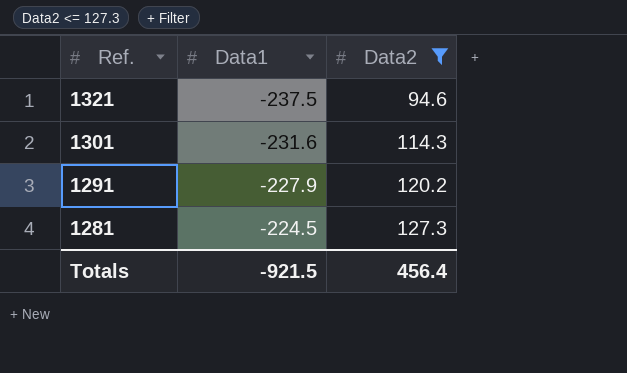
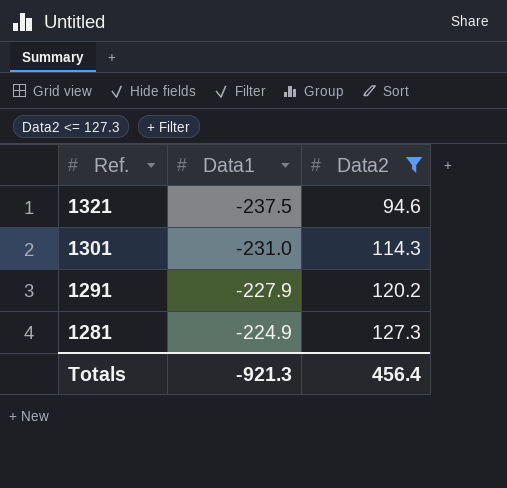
1301 | Data1: -231.6 -> -231.0
1281 | Data1: -224.5 -> -224.9
Totals | Data1: -921.5 -> -921.3

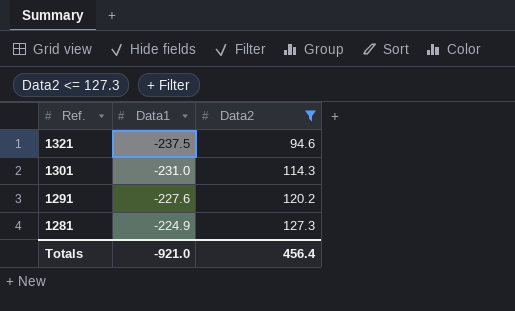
1291 | Data1: -227.9 -> -227.6
Totals | Data1: -921.3 -> -921.0

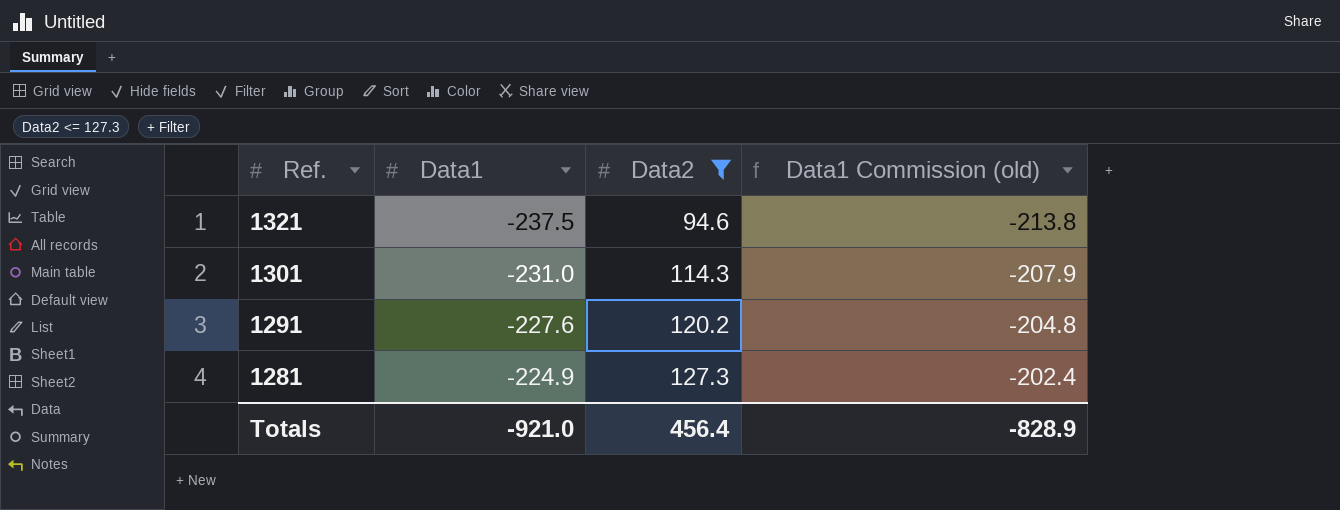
column Data1 Commission (old) | formula: none -> [Data1] * 0.9

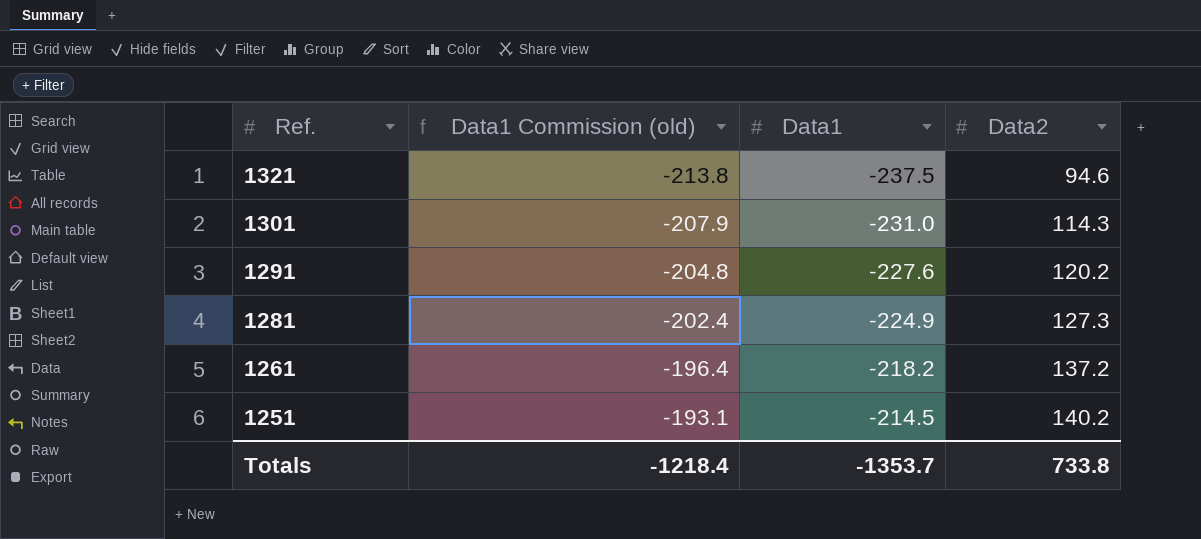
filter: Data2 <= 127.3 -> none
column Data1 Commission (old) | position: 4 -> 2
Totals | Data1 Commission (old): -828.9 -> -1218.4
Totals | Data1: -921.0 -> -1353.7
Totals | Data2: 456.4 -> 733.8

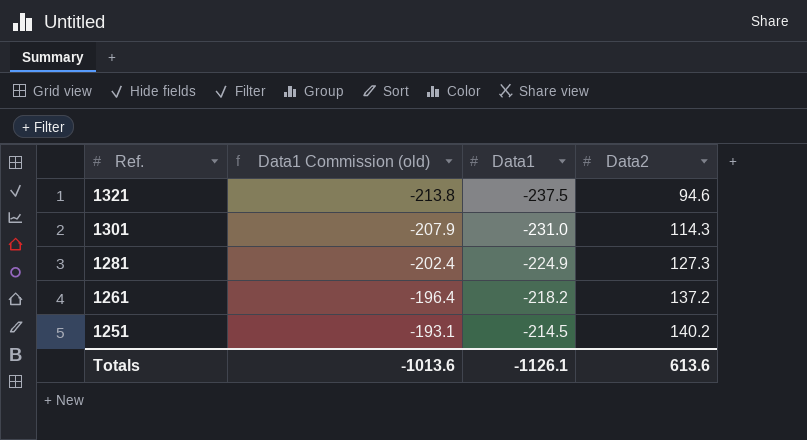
row 1291: -204.8 | -227.6 | 120.2 -> none
Totals | Data1 Commission (old): -1218.4 -> -1013.6
Totals | Data1: -1353.7 -> -1126.1
Totals | Data2: 733.8 -> 613.6

